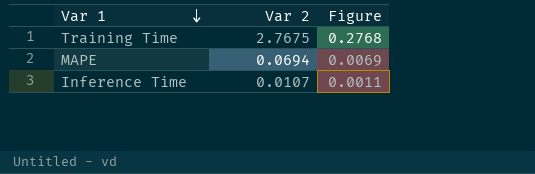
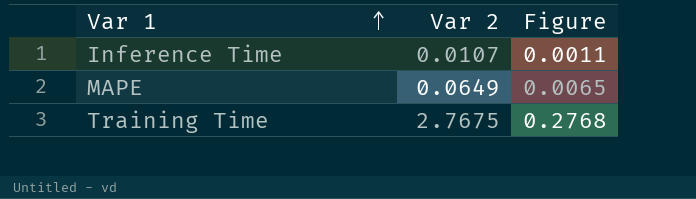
row order: Var 1 descending -> Var 1 ascending
MAPE | Var 2: 0.0694 -> 0.0649
MAPE | Figure: 0.0069 -> 0.0065

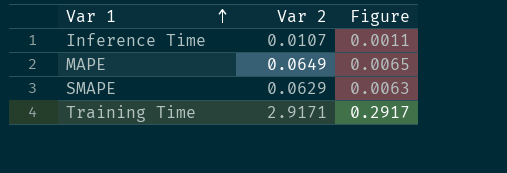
row SMAPE: none -> 0.0629 | 0.0063
Training Time | Var 2: 2.7675 -> 2.9171
Training Time | Figure: 0.2768 -> 0.2917

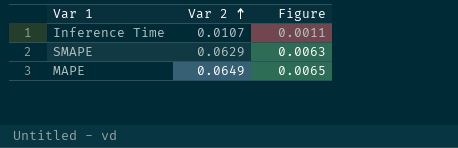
row order: Var 1 ascending -> Var 2 ascending
row Training Time: 2.9171 | 0.2917 -> none

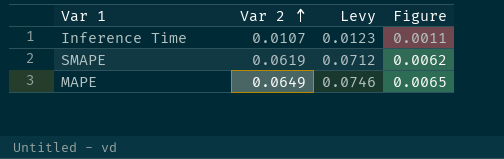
column Levy | formula: none -> [Var 2] * 1.15
SMAPE | Var 2: 0.0629 -> 0.0619
SMAPE | Figure: 0.0063 -> 0.0062

